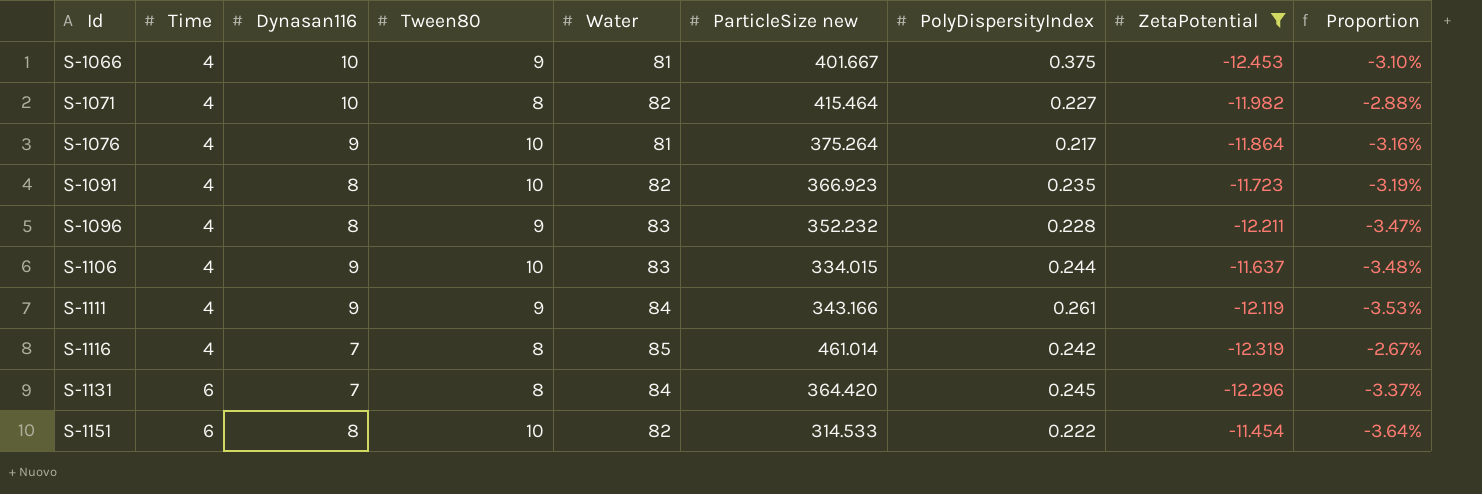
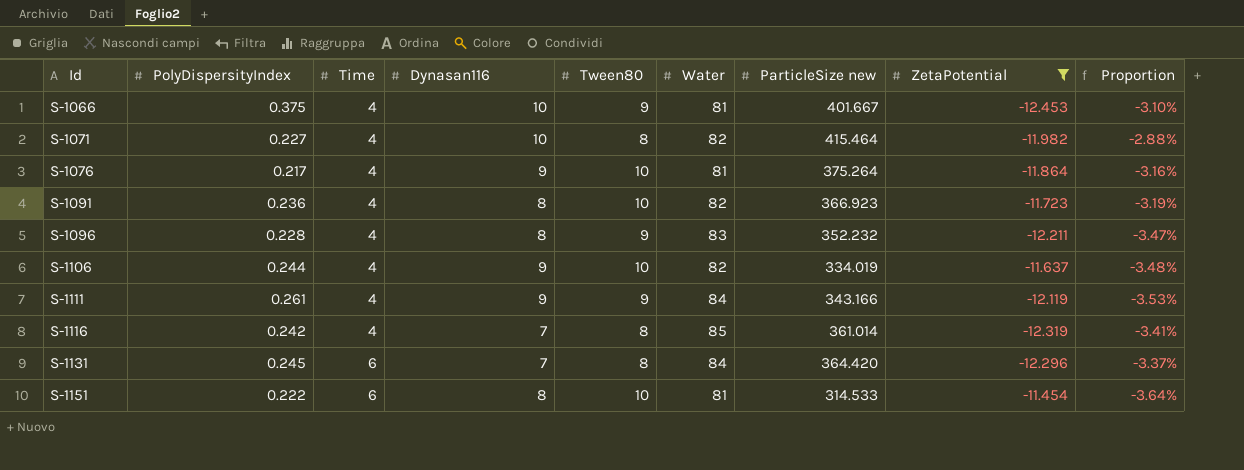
column PolyDispersityIndex | position: 7 -> 2
S-1091 | PolyDispersityIndex: 0.235 -> 0.236
S-1106 | Water: 83 -> 82
S-1106 | ParticleSize new: 334.015 -> 334.019
S-1116 | ParticleSize new: 461.014 -> 361.014
S-1116 | Proportion: -2.67% -> -3.41%
S-1151 | Water: 82 -> 81

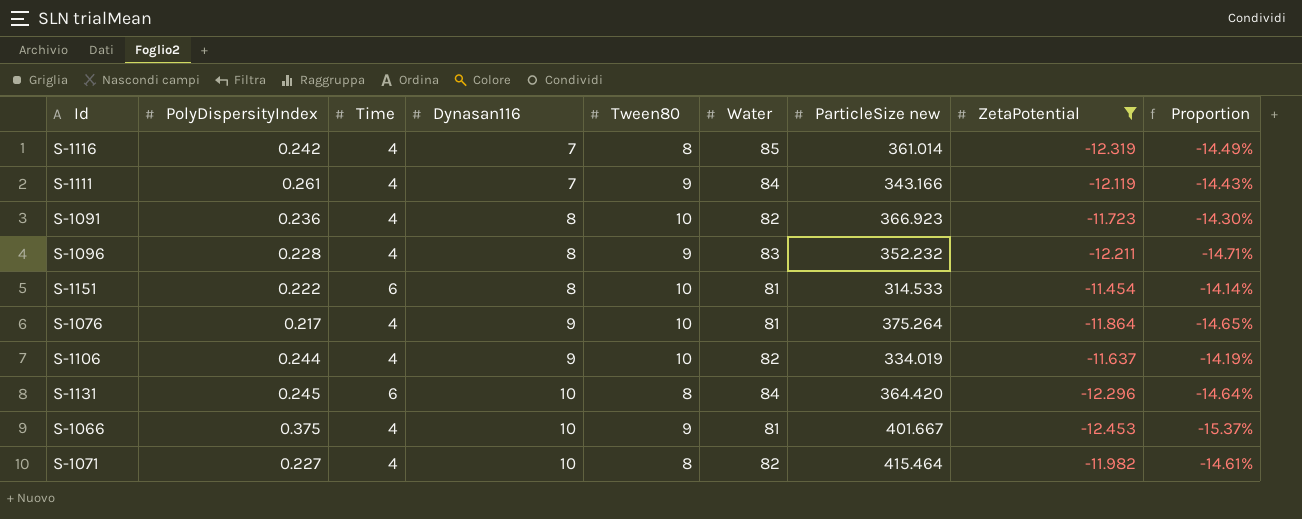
row order: Id ascending -> Dynasan116 ascending
column Proportion | formula: [ZetaPotential] / [ParticleSize new] -> [ZetaPotential] / [Water]
S-1111 | Dynasan116: 9 -> 7
S-1131 | Dynasan116: 7 -> 10

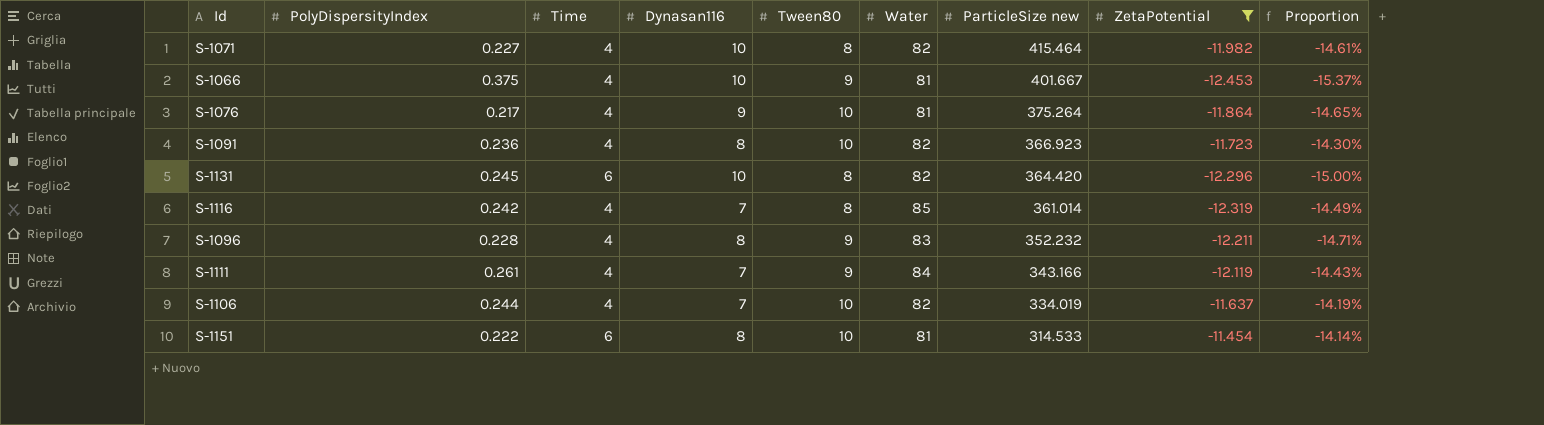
row order: Dynasan116 ascending -> ParticleSize new descending
S-1131 | Water: 84 -> 82
S-1131 | Proportion: -14.64% -> -15.00%
S-1106 | Dynasan116: 9 -> 7

